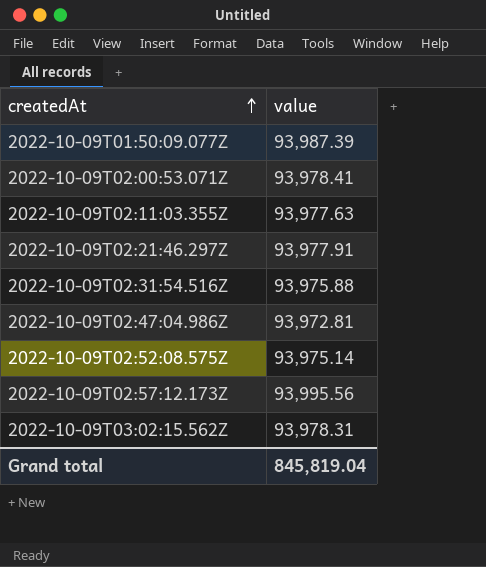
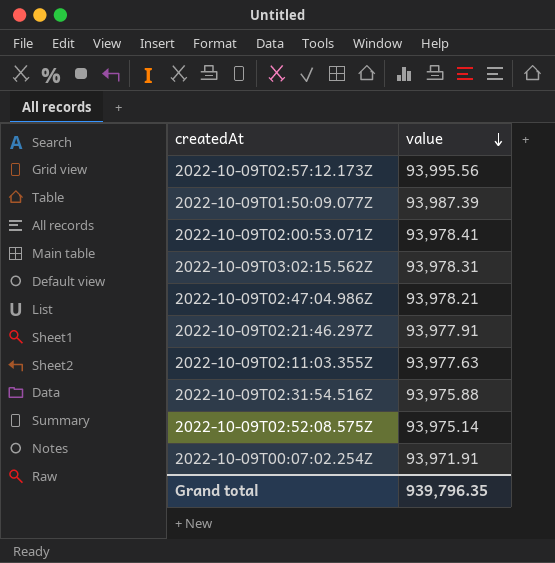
row order: createdAt ascending -> value descending
2022-10-09T02:47:04.986Z | value: 93,972.81 -> 93,978.21
row 2022-10-09T00:07:02.254Z: none -> 93,971.91
Grand total | value: 845,819.04 -> 939,796.35

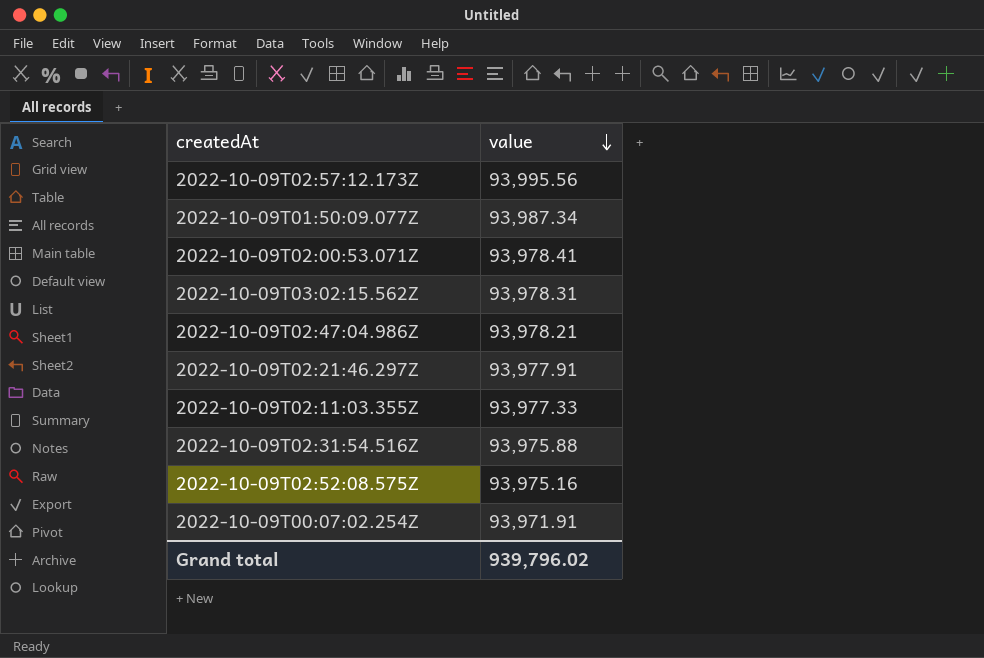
2022-10-09T01:50:09.077Z | value: 93,987.39 -> 93,987.34
2022-10-09T02:11:03.355Z | value: 93,977.63 -> 93,977.33
2022-10-09T02:52:08.575Z | value: 93,975.14 -> 93,975.16
Grand total | value: 939,796.35 -> 939,796.02

